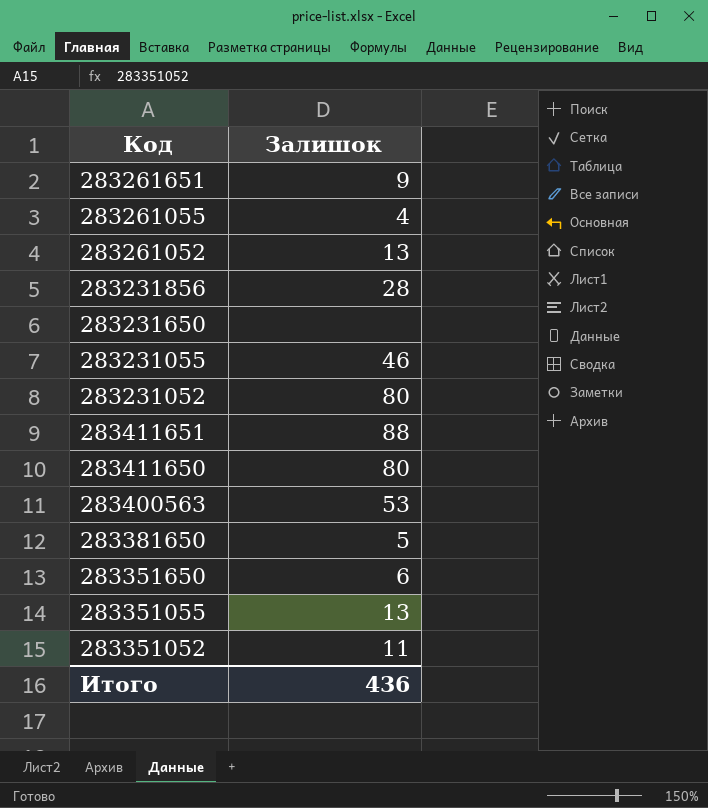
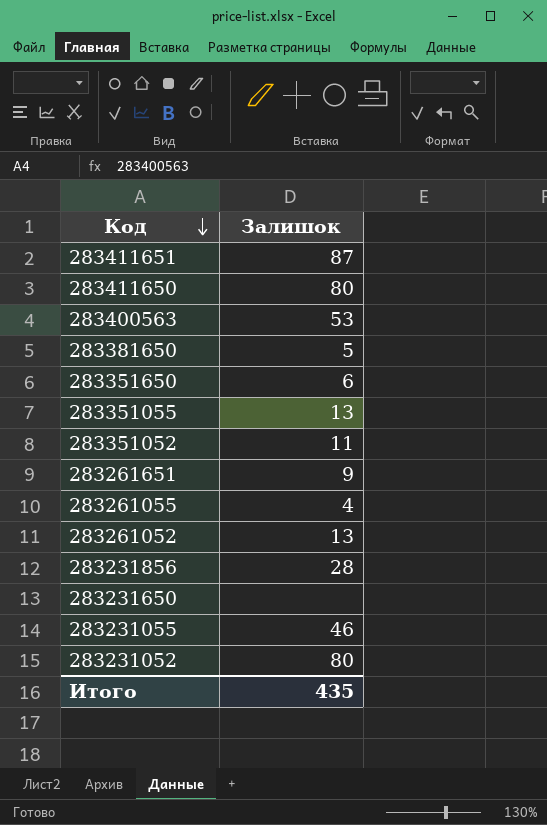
row order: none -> Код descending
283411651 | Залишок: 88 -> 87
Итого | Залишок: 436 -> 435

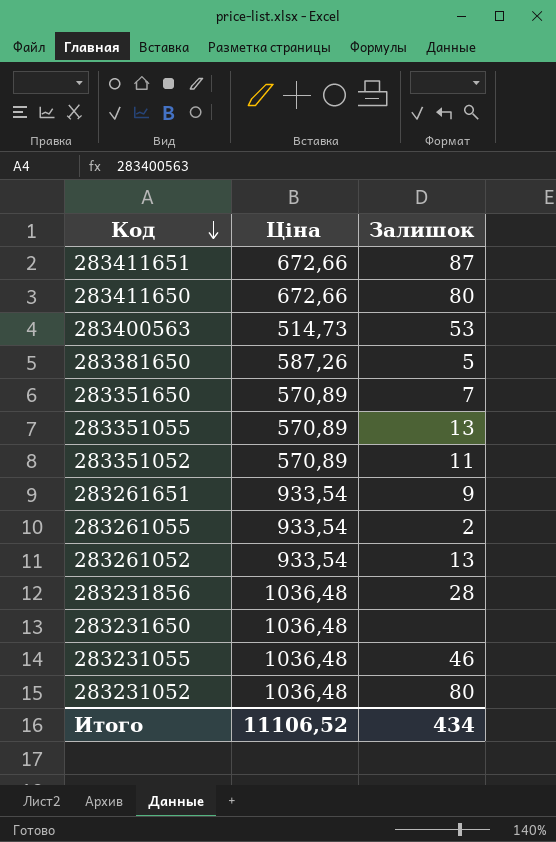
column Ціна | position: none -> 2
283351650 | Залишок: 6 -> 7
283261055 | Залишок: 4 -> 2
Итого | Залишок: 435 -> 434

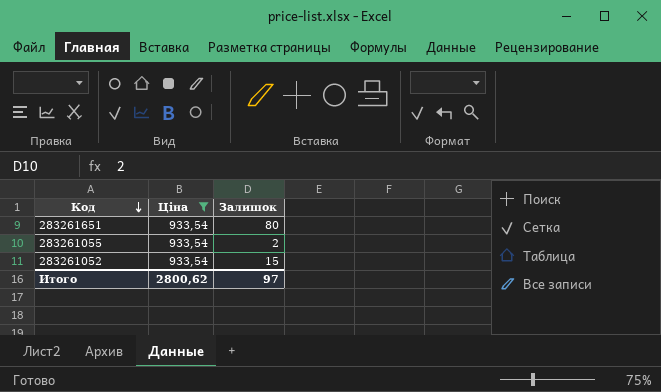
filter: none -> Ціна = 933,54
283261651 | Залишок: 9 -> 80
283261052 | Залишок: 13 -> 15
Итого | Ціна: 11106,52 -> 2800,62
Итого | Залишок: 434 -> 97

